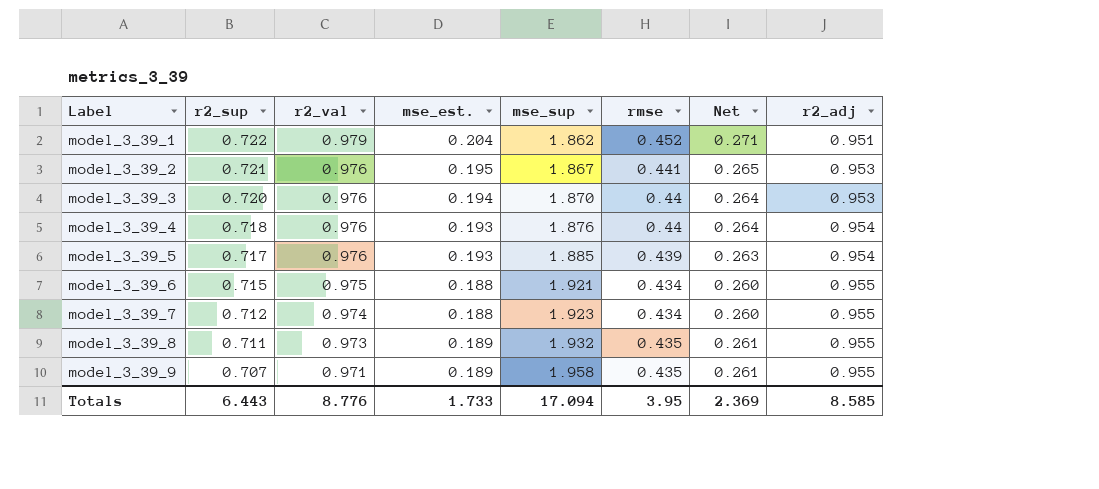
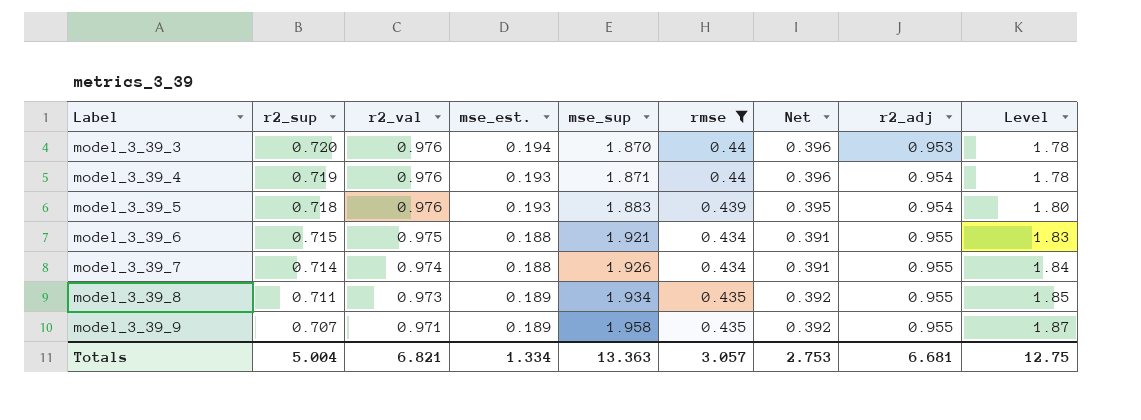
filter: none -> rmse <= 0.44
column Net | formula: [rmse] * 0.6 -> [rmse] * 0.9
column Level | formula: none -> [mse_sup] * [r2_adj]
model_3_39_4 | r2_sup: 0.718 -> 0.719
model_3_39_4 | mse_sup: 1.876 -> 1.871
model_3_39_5 | r2_sup: 0.717 -> 0.718
model_3_39_5 | mse_sup: 1.885 -> 1.883
model_3_39_7 | r2_sup: 0.712 -> 0.714
model_3_39_7 | mse_sup: 1.923 -> 1.926
model_3_39_8 | mse_sup: 1.932 -> 1.934
Totals | r2_sup: 6.443 -> 5.004
Totals | r2_val: 8.776 -> 6.821
Totals | mse_est.: 1.733 -> 1.334
Totals | mse_sup: 17.094 -> 13.363
Totals | rmse: 3.95 -> 3.057
Totals | Net: 2.369 -> 2.753
Totals | r2_adj: 8.585 -> 6.681

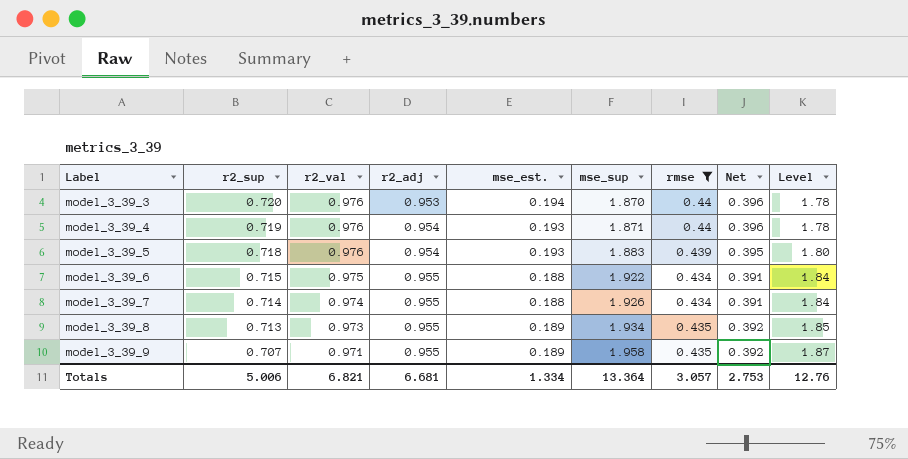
column r2_adj | position: 8 -> 4
model_3_39_6 | mse_sup: 1.921 -> 1.922
model_3_39_6 | Level: 1.83 -> 1.84
model_3_39_8 | r2_sup: 0.711 -> 0.713
Totals | r2_sup: 5.004 -> 5.006
Totals | mse_sup: 13.363 -> 13.364
Totals | Level: 12.75 -> 12.76

